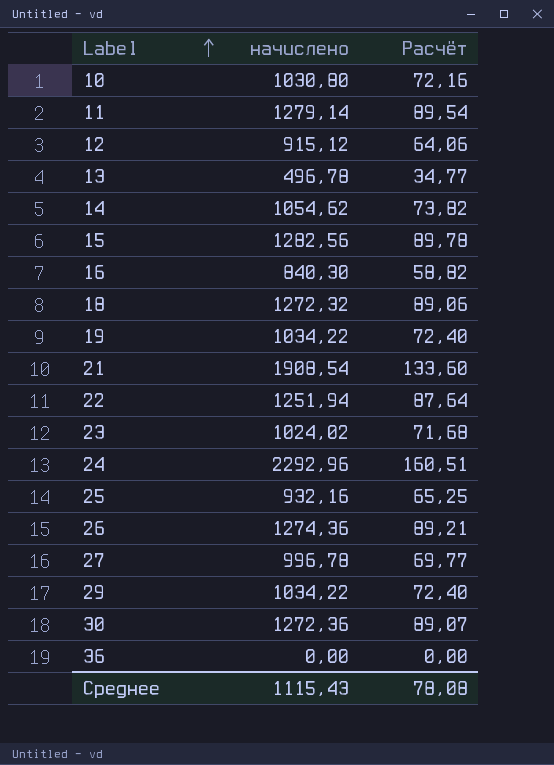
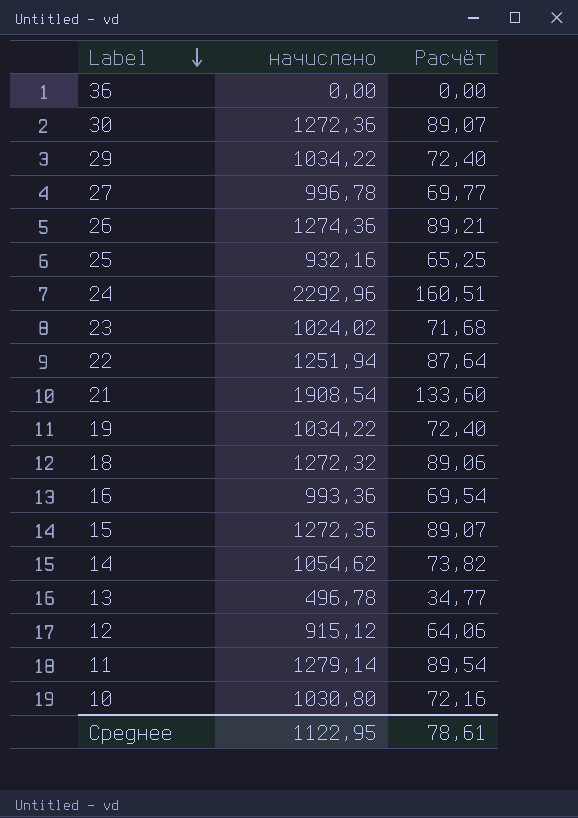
row order: Label ascending -> Label descending
16 | начислено: 840,30 -> 993,36
16 | Расчёт: 58,82 -> 69,54
15 | начислено: 1282,56 -> 1272,36
15 | Расчёт: 89,78 -> 89,07
Среднее | начислено: 1115,43 -> 1122,95
Среднее | Расчёт: 78,08 -> 78,61

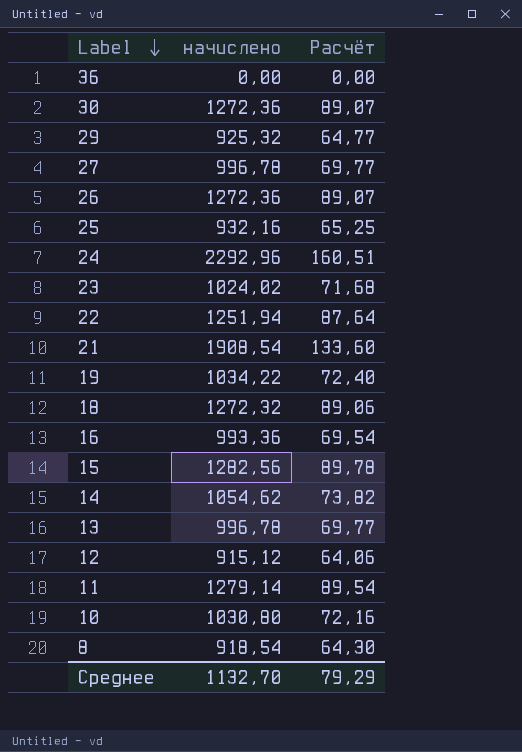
29 | начислено: 1034,22 -> 925,32
29 | Расчёт: 72,40 -> 64,77
26 | начислено: 1274,36 -> 1272,36
26 | Расчёт: 89,21 -> 89,07
15 | начислено: 1272,36 -> 1282,56
15 | Расчёт: 89,07 -> 89,78
13 | начислено: 496,78 -> 996,78
13 | Расчёт: 34,77 -> 69,77
row 8: none -> 918,54 | 64,30
Среднее | начислено: 1122,95 -> 1132,70
Среднее | Расчёт: 78,61 -> 79,29

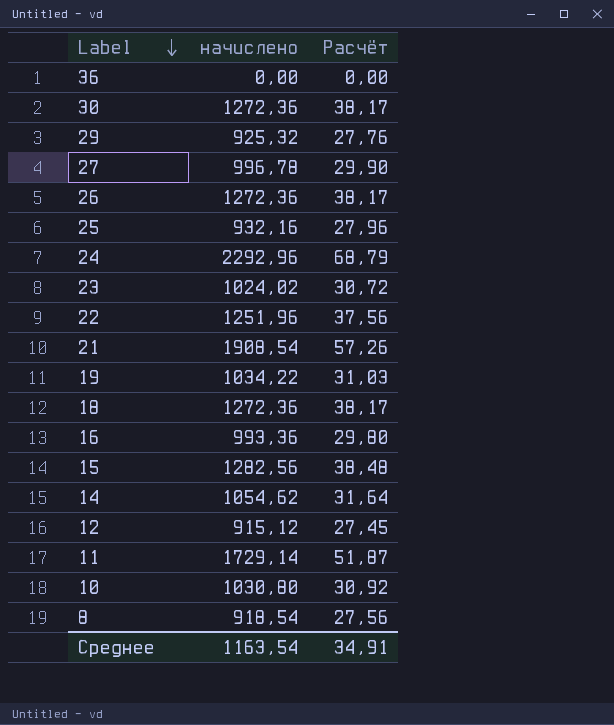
column Расчёт | formula: [начислено] * 0,07 -> [начислено] * 0,03
row 13: 996,78 | 69,77 -> none
22 | начислено: 1251,94 -> 1251,96
18 | начислено: 1272,32 -> 1272,36
11 | начислено: 1279,14 -> 1729,14
Среднее | начислено: 1132,70 -> 1163,54
Среднее | Расчёт: 79,29 -> 34,91

